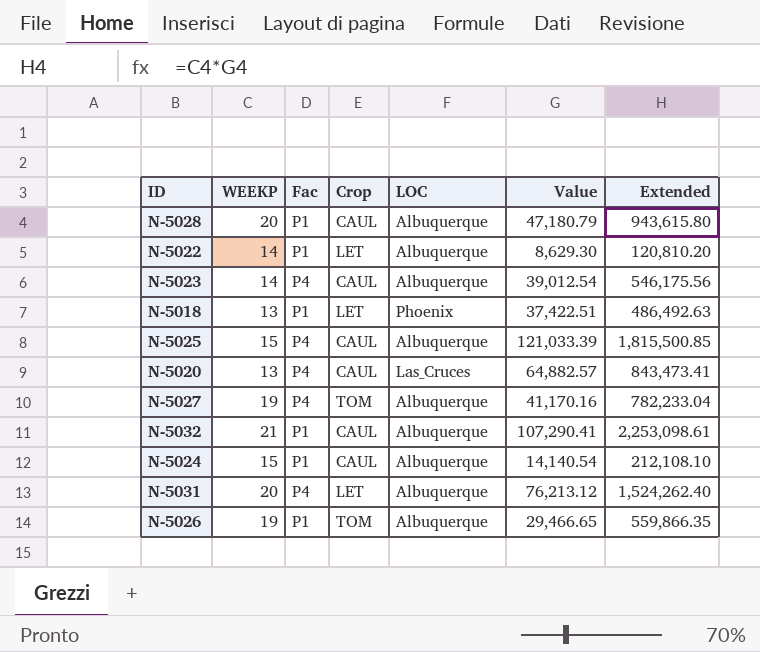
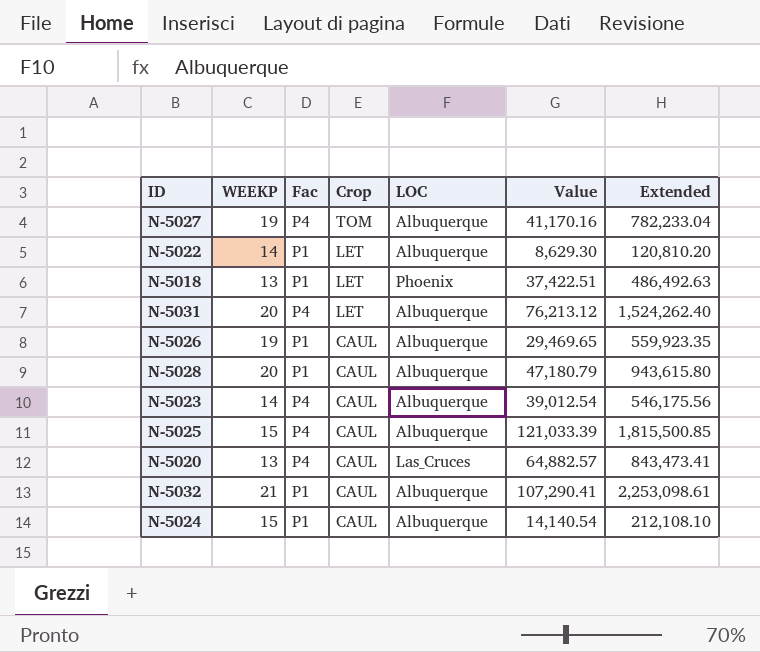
row order: none -> Crop descending
N-5026 | Crop: TOM -> CAUL
N-5026 | Value: 29,466.65 -> 29,469.65
N-5026 | Extended: 559,866.35 -> 559,923.35

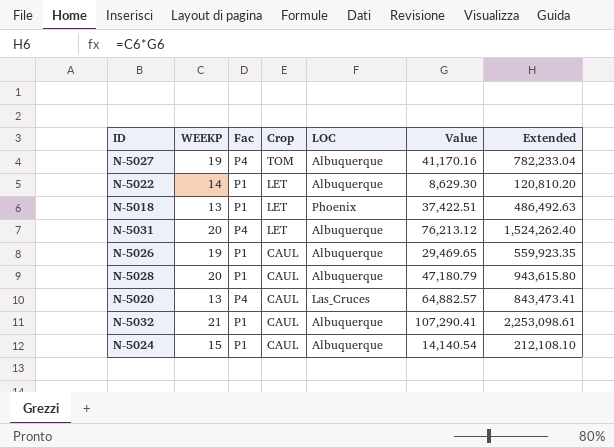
row N-5023: 14 | P4 | CAUL | Albuquerque | 39,012.54 | 546,175.56 -> none
row N-5025: 15 | P4 | CAUL | Albuquerque | 121,033.39 | 1,815,500.85 -> none

